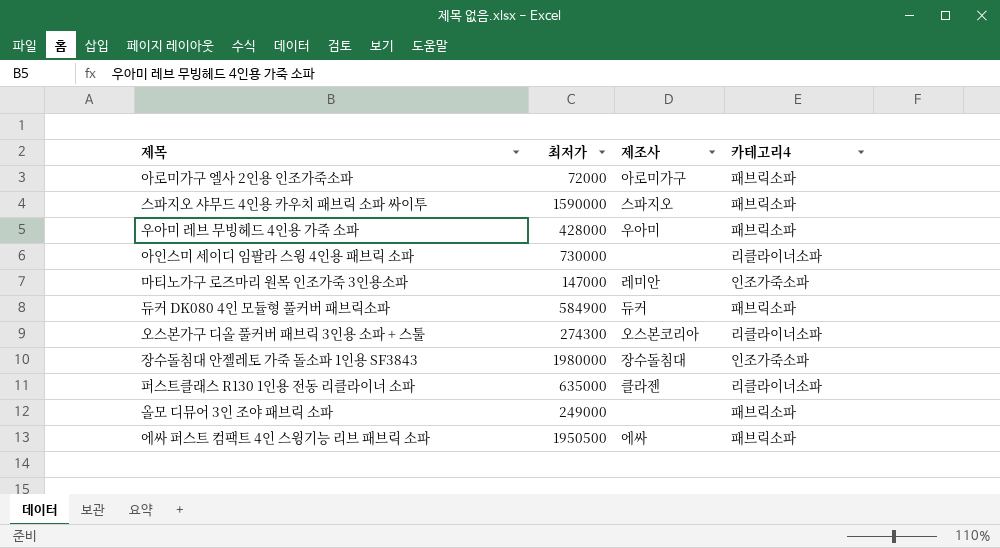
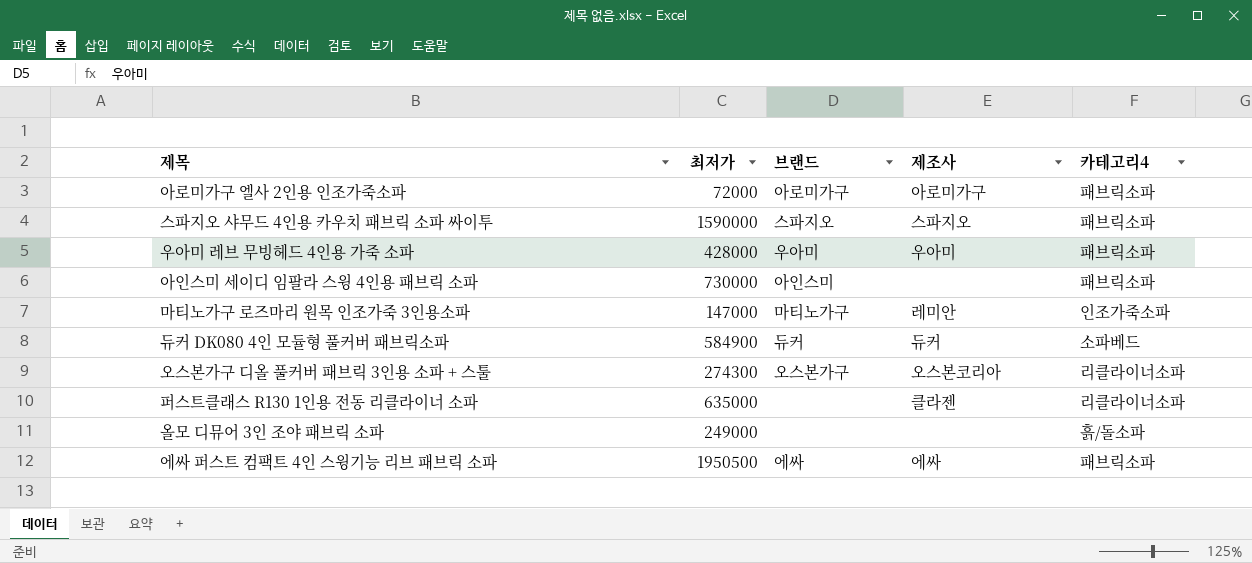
column 브랜드 | position: none -> 3
row 장수돌침대 안젤레토 가죽 돌소파 1인용 SF3843: 1980000 | 장수돌침대 | 인조가죽소파 -> none
아인스미 세이디 임팔라 스윙 4인용 패브릭 소파 | 카테고리4: 리클라이너소파 -> 패브릭소파
듀커 DK080 4인 모듈형 풀커버 패브릭소파 | 카테고리4: 패브릭소파 -> 소파베드
올모 디뮤어 3인 조야 패브릭 소파 | 카테고리4: 패브릭소파 -> 흙/돌소파

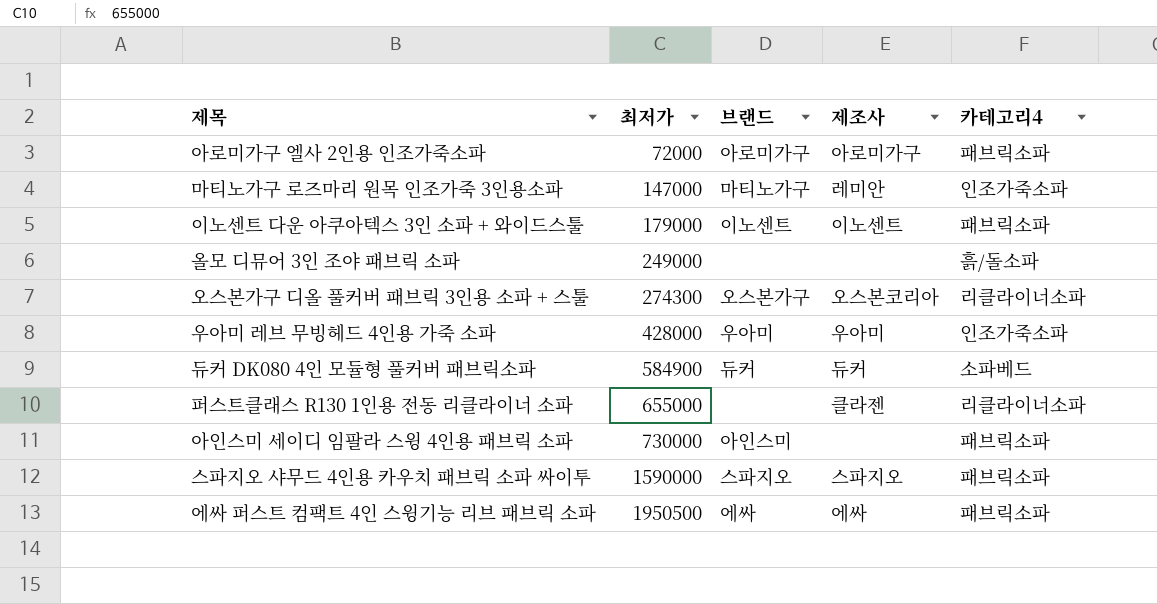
row order: none -> 최저가 ascending
row 이노센트 다운 아쿠아텍스 3인 소파 + 와이드스툴: none -> 179000 | 이노센트 | 이노센트 | 패브릭소파
우아미 레브 무빙헤드 4인용 가죽 소파 | 카테고리4: 패브릭소파 -> 인조가죽소파
퍼스트클래스 R130 1인용 전동 리클라이너 소파 | 최저가: 635000 -> 655000

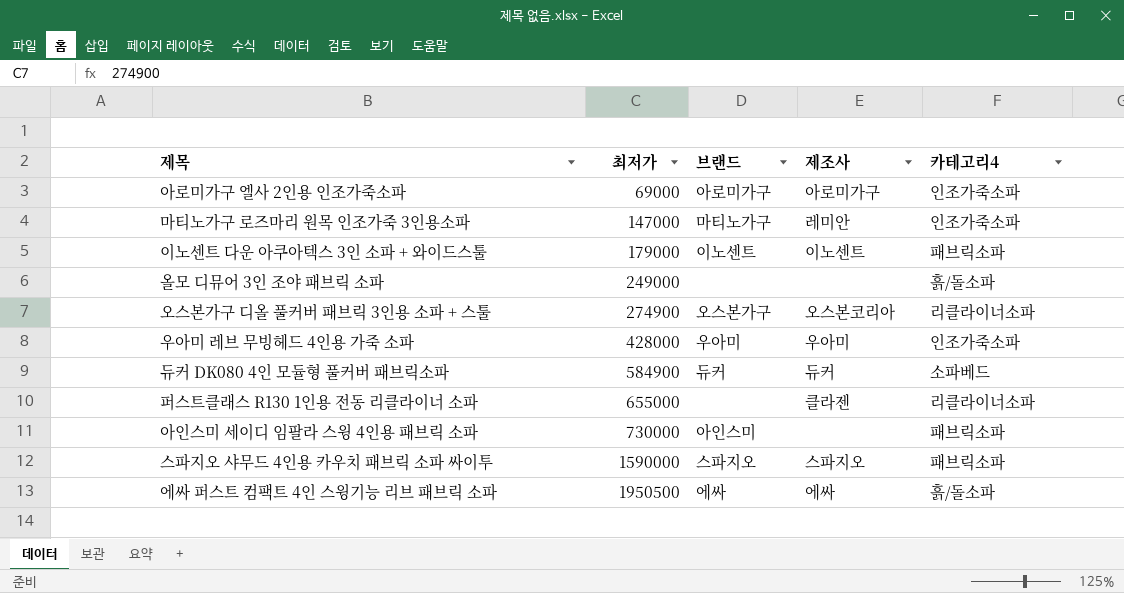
아로미가구 엘사 2인용 인조가죽소파 | 최저가: 72000 -> 69000
아로미가구 엘사 2인용 인조가죽소파 | 카테고리4: 패브릭소파 -> 인조가죽소파
오스본가구 디올 풀커버 패브릭 3인용 소파 + 스툴 | 최저가: 274300 -> 274900
에싸 퍼스트 컴팩트 4인 스윙기능 리브 패브릭 소파 | 카테고리4: 패브릭소파 -> 흙/돌소파

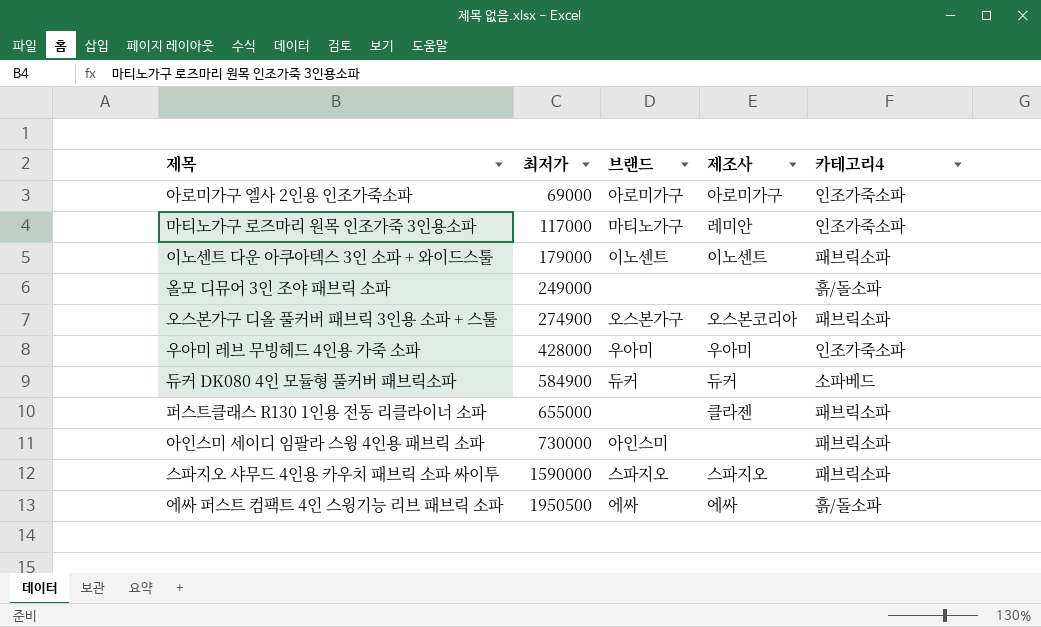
마티노가구 로즈마리 원목 인조가죽 3인용소파 | 최저가: 147000 -> 117000
오스본가구 디올 풀커버 패브릭 3인용 소파 + 스툴 | 카테고리4: 리클라이너소파 -> 패브릭소파
퍼스트클래스 R130 1인용 전동 리클라이너 소파 | 카테고리4: 리클라이너소파 -> 패브릭소파

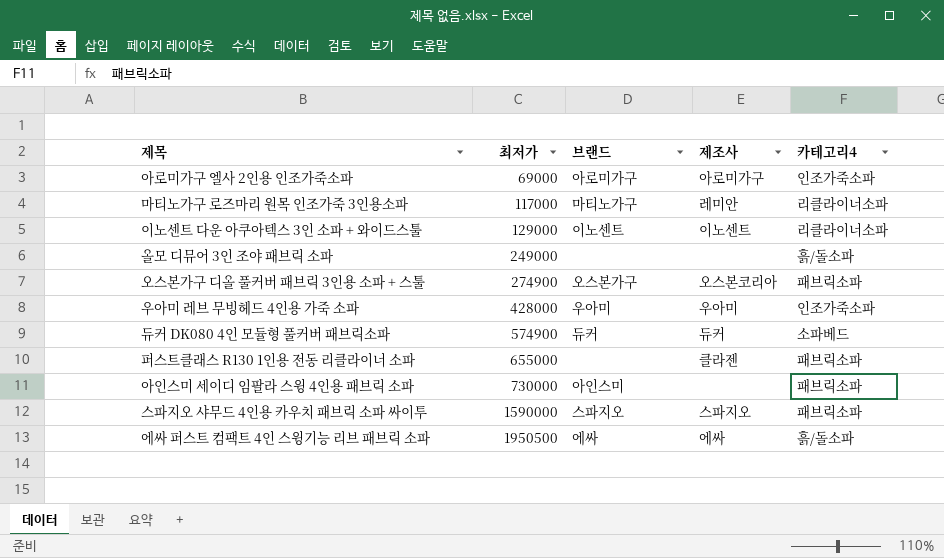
마티노가구 로즈마리 원목 인조가죽 3인용소파 | 카테고리4: 인조가죽소파 -> 리클라이너소파
이노센트 다운 아쿠아텍스 3인 소파 + 와이드스툴 | 최저가: 179000 -> 129000
이노센트 다운 아쿠아텍스 3인 소파 + 와이드스툴 | 카테고리4: 패브릭소파 -> 리클라이너소파
듀커 DK080 4인 모듈형 풀커버 패브릭소파 | 최저가: 584900 -> 574900

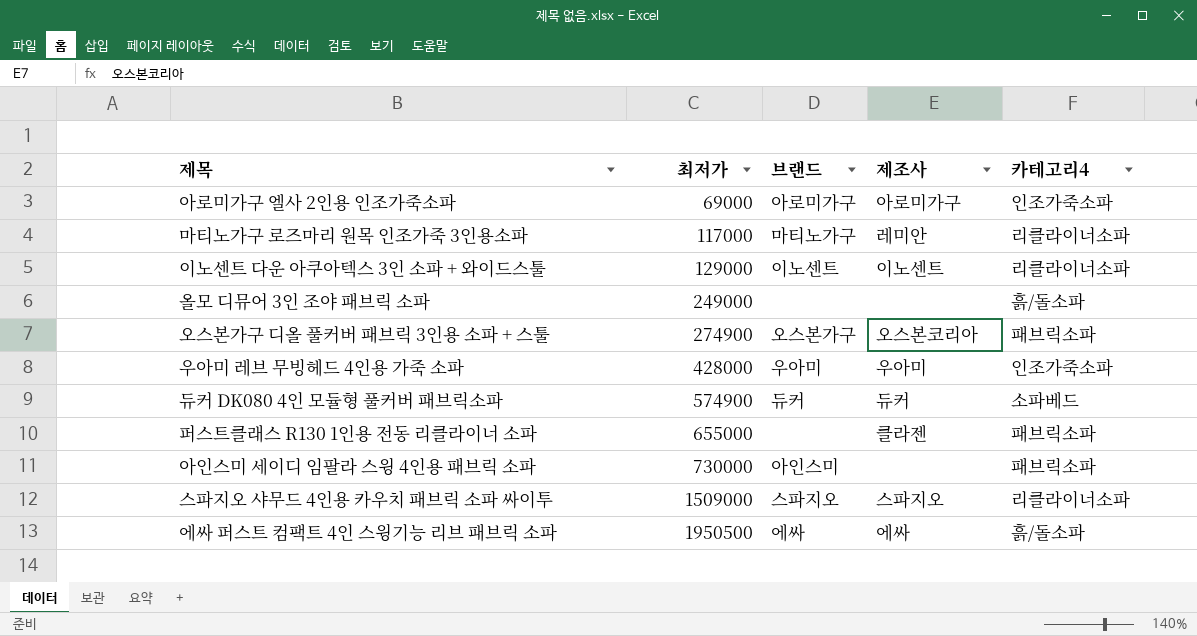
스파지오 샤무드 4인용 카우치 패브릭 소파 싸이투 | 최저가: 1590000 -> 1509000
스파지오 샤무드 4인용 카우치 패브릭 소파 싸이투 | 카테고리4: 패브릭소파 -> 리클라이너소파

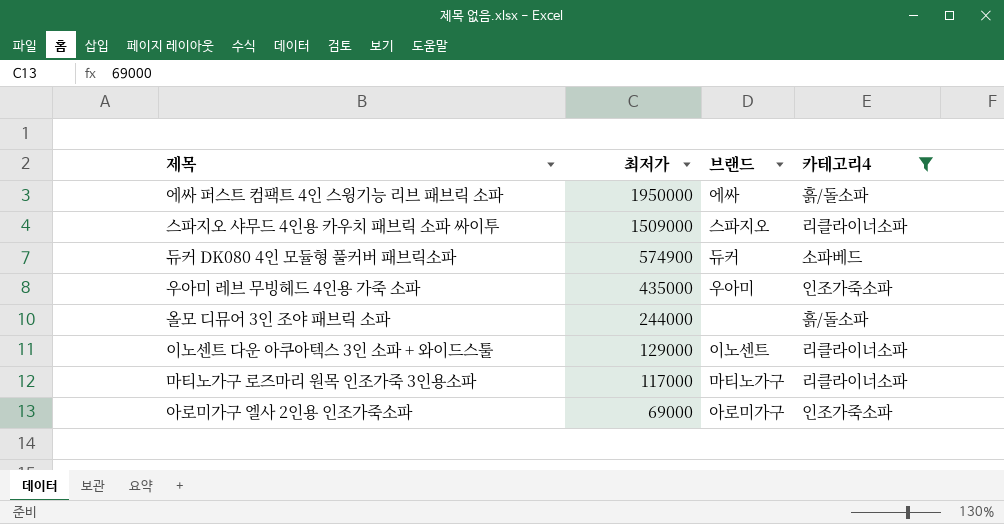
filter: none -> 카테고리4 != 패브릭소파
row order: 최저가 ascending -> 최저가 descending
column 제조사 | position: 4 -> none
에싸 퍼스트 컴팩트 4인 스윙기능 리브 패브릭 소파 | 최저가: 1950500 -> 1950000
우아미 레브 무빙헤드 4인용 가죽 소파 | 최저가: 428000 -> 435000
올모 디뮤어 3인 조야 패브릭 소파 | 최저가: 249000 -> 244000

